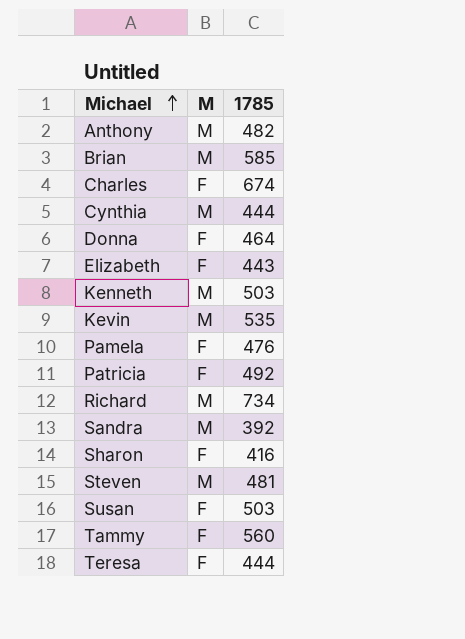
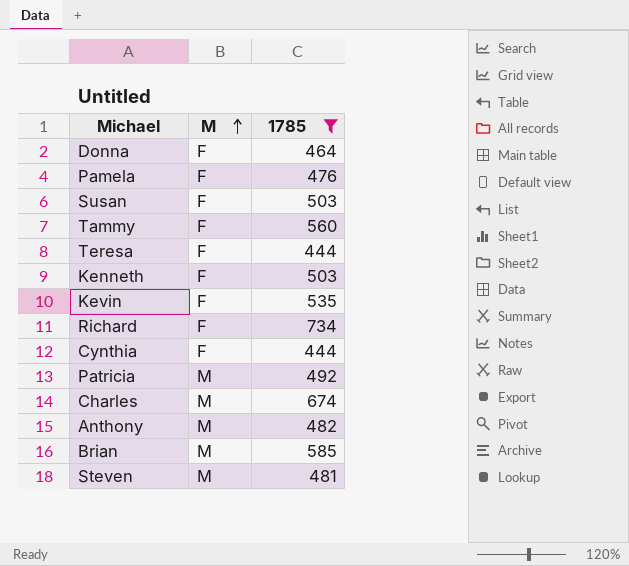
filter: none -> 1785 >= 444
row order: Michael ascending -> M ascending
Kenneth | M: M -> F
Kevin | M: M -> F
Richard | M: M -> F
Cynthia | M: M -> F
Patricia | M: F -> M
Charles | M: F -> M

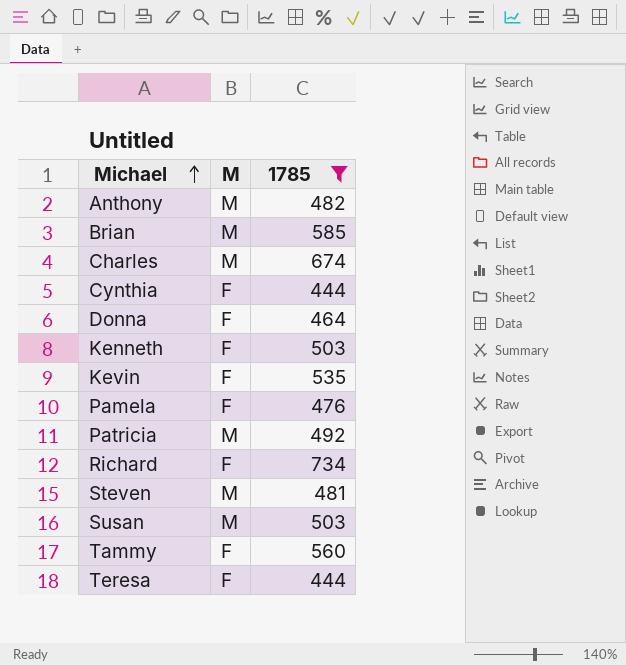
row order: M ascending -> Michael ascending
Susan | M: F -> M

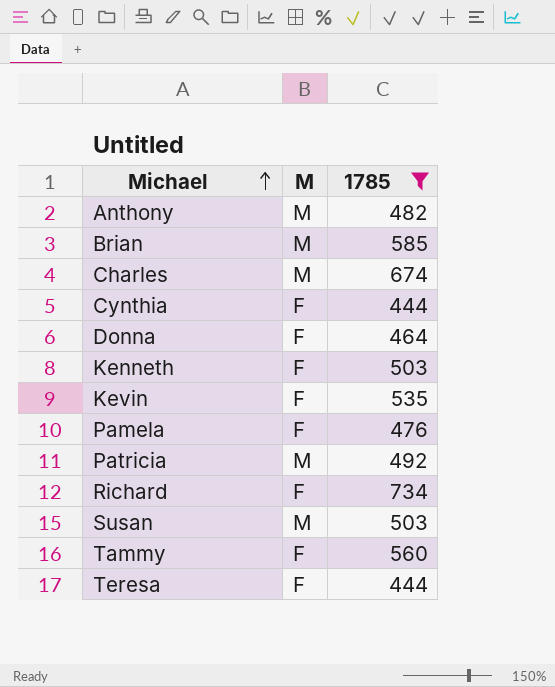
row Steven: M | 481 -> none

